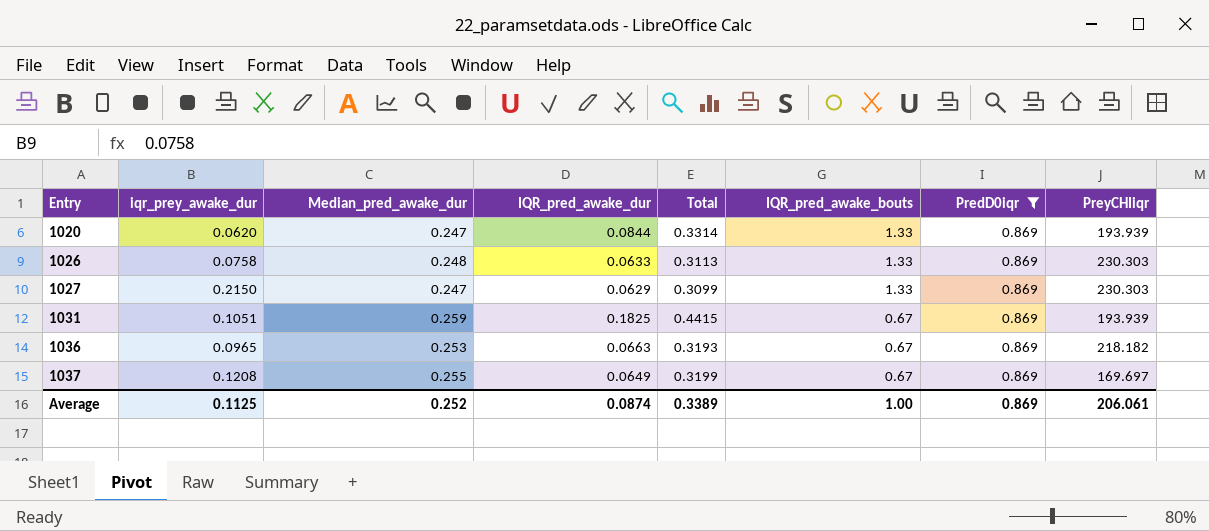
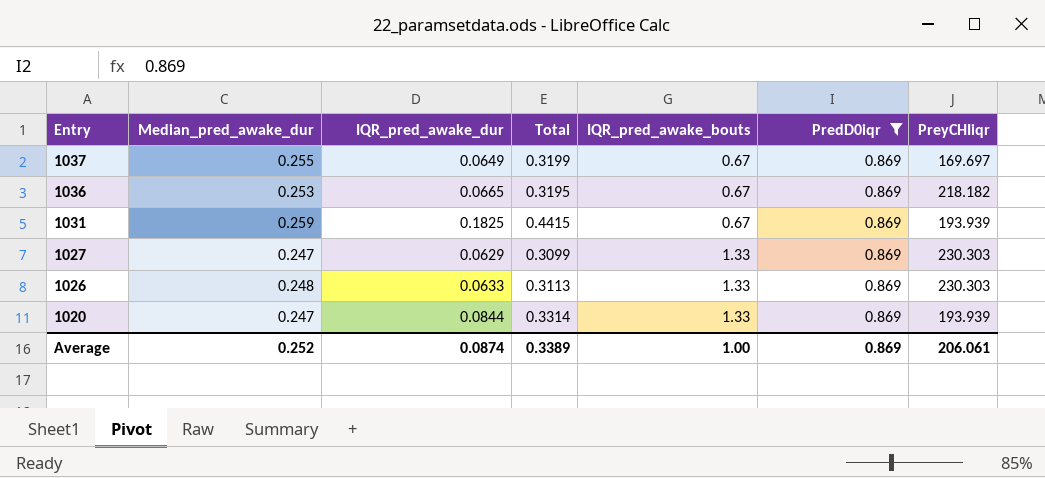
row order: Entry ascending -> Entry descending
column iqr_prey_awake_dur | position: 2 -> none
1036 | IQR_pred_awake_dur: 0.0663 -> 0.0665
1036 | Total: 0.3193 -> 0.3195

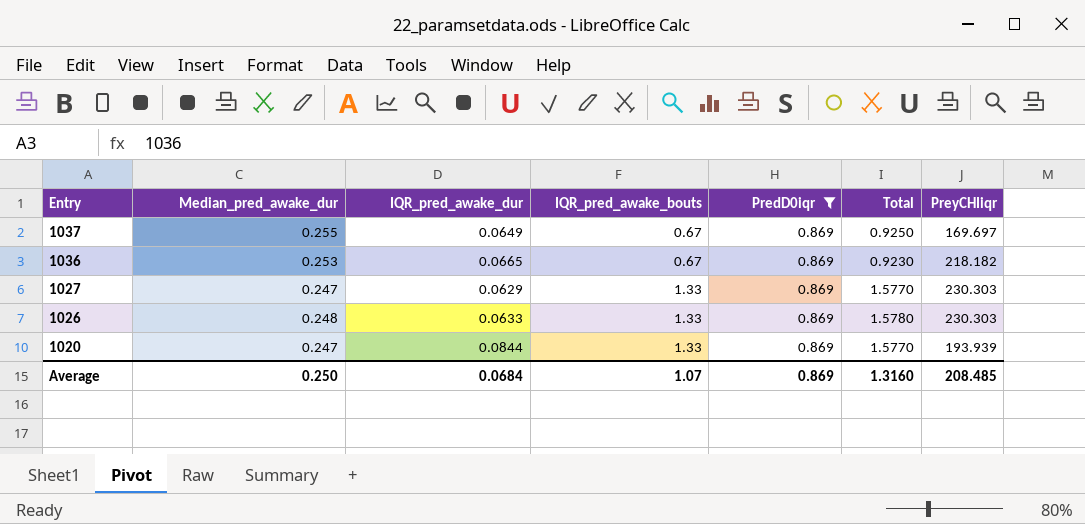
column Total | formula: [Median_pred_awake_dur] + [IQR_pred_awake_dur] -> [Median_pred_awake_dur] + [IQR_pred_awake_bouts]
column Total | position: 4 -> 6
row 1031: 0.259 | 0.1825 | 0.4415 | 0.67 | 0.869 | 193.939 -> none
Average | Median_pred_awake_dur: 0.252 -> 0.250
Average | IQR_pred_awake_dur: 0.0874 -> 0.0684
Average | IQR_pred_awake_bouts: 1.00 -> 1.07
Average | Total: 0.3389 -> 1.3160
Average | PreyCHIiqr: 206.061 -> 208.485

